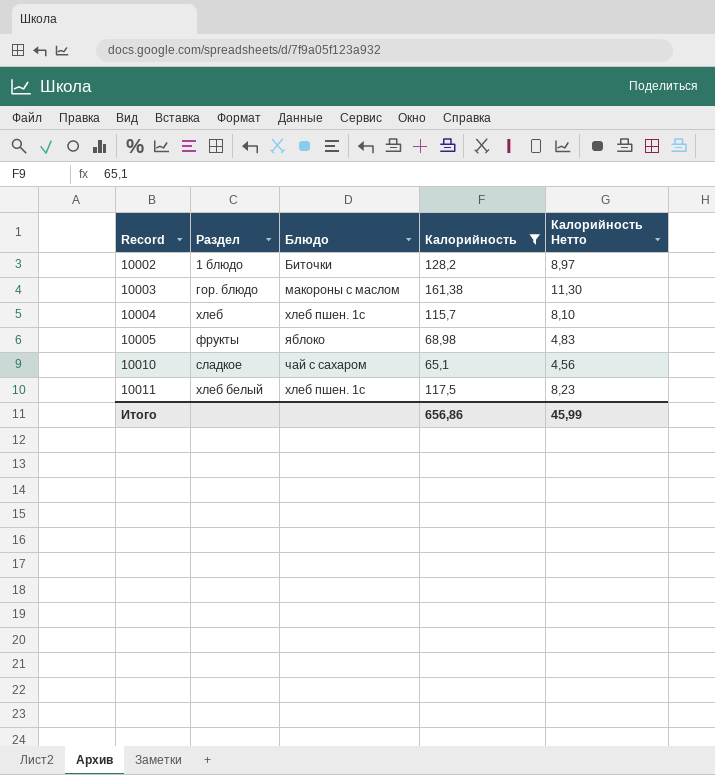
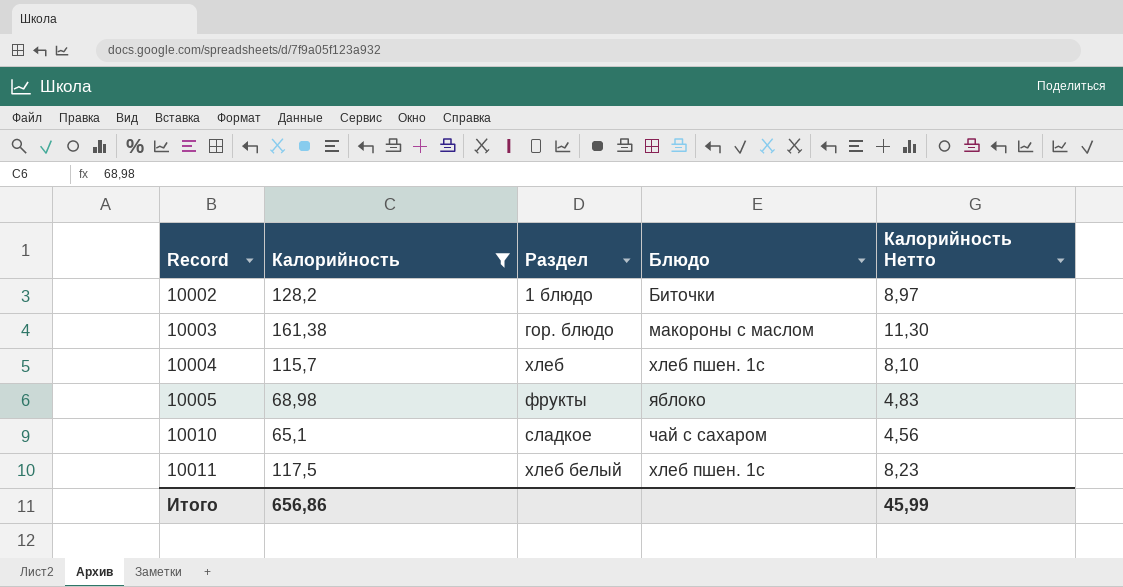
column Калорийность | position: 4 -> 2

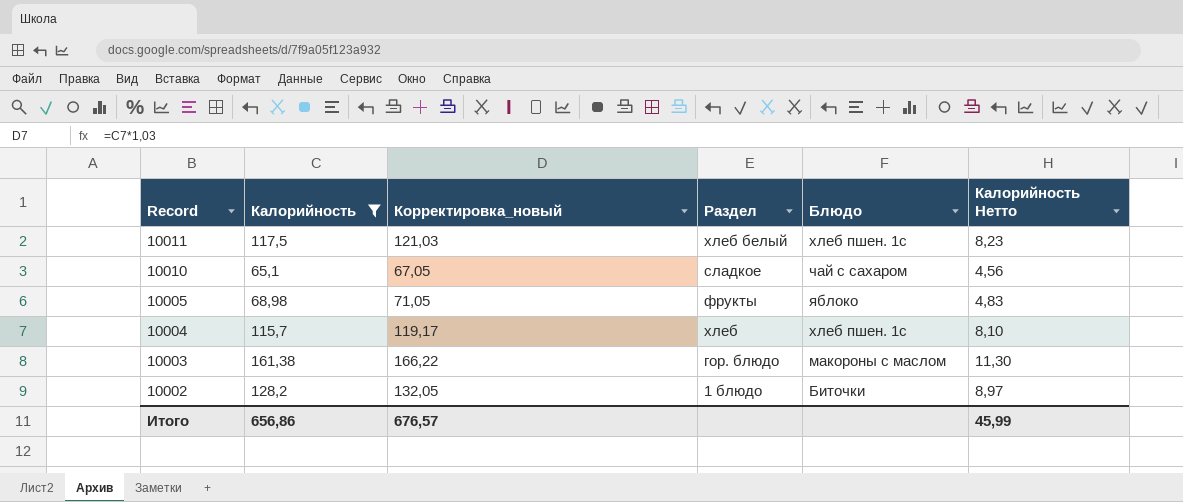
row order: Record ascending -> Record descending
column Корректировка_новый | formula: none -> [Калорийность] * 1,03

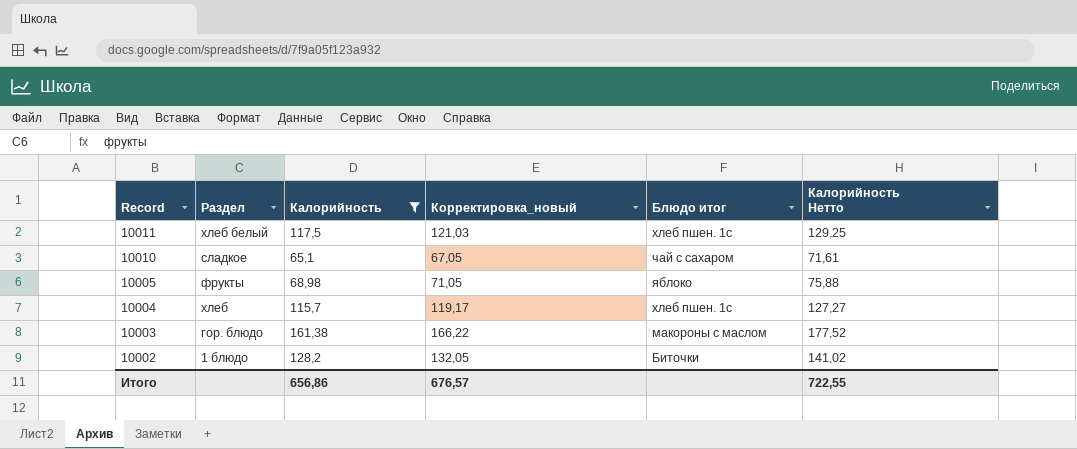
column Раздел | position: 4 -> 2
column name: Блюдо -> Блюдо итог
column Калорийность Нетто | formula: [Калорийность] * 0,07 -> [Калорийность] * 1,1
Итого | Калорийность Нетто: 45,99 -> 722,55

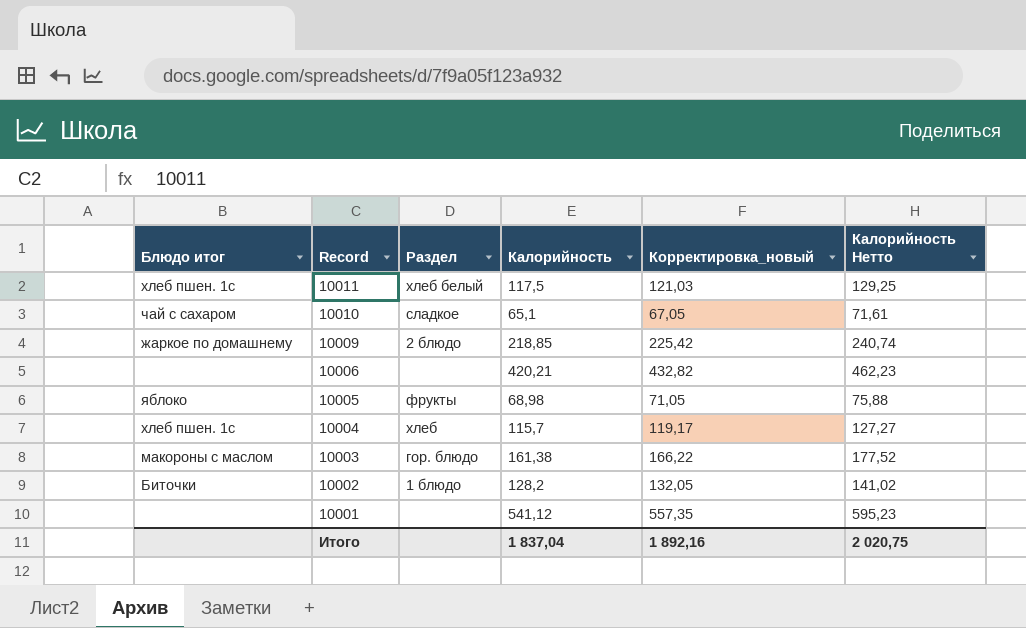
filter: Калорийность <= 161,38 -> none
column Блюдо итог | position: 5 -> 1
Итого | Калорийность: 656,86 -> 1 837,04
Итого | Корректировка_новый: 676,57 -> 1 892,16
Итого | Калорийность Нетто: 722,55 -> 2 020,75

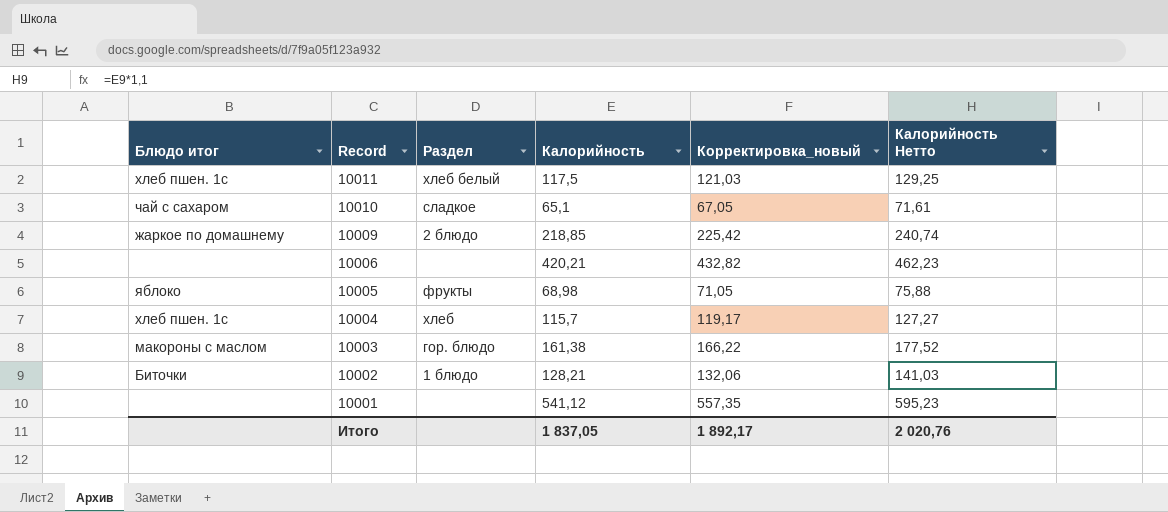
10002 | Калорийность: 128,2 -> 128,21
10002 | Корректировка_новый: 132,05 -> 132,06
10002 | Калорийность Нетто: 141,02 -> 141,03
Итого | Калорийность: 1 837,04 -> 1 837,05
Итого | Корректировка_новый: 1 892,16 -> 1 892,17
Итого | Калорийность Нетто: 2 020,75 -> 2 020,76

